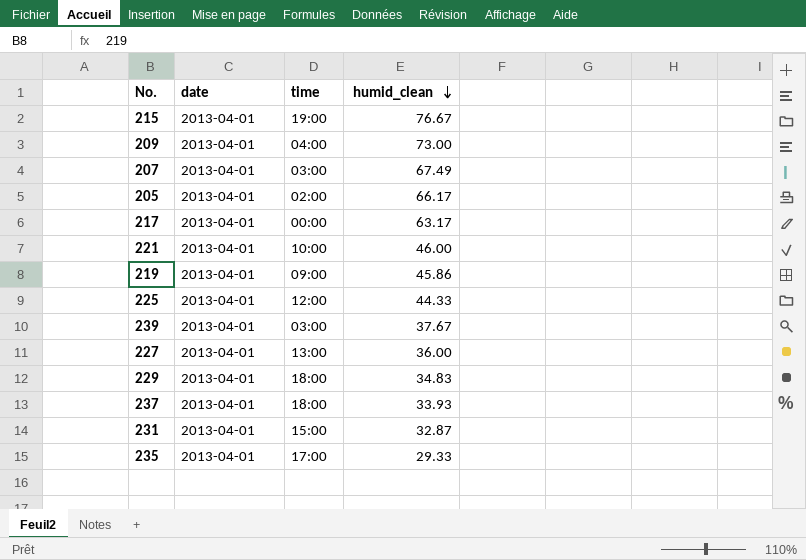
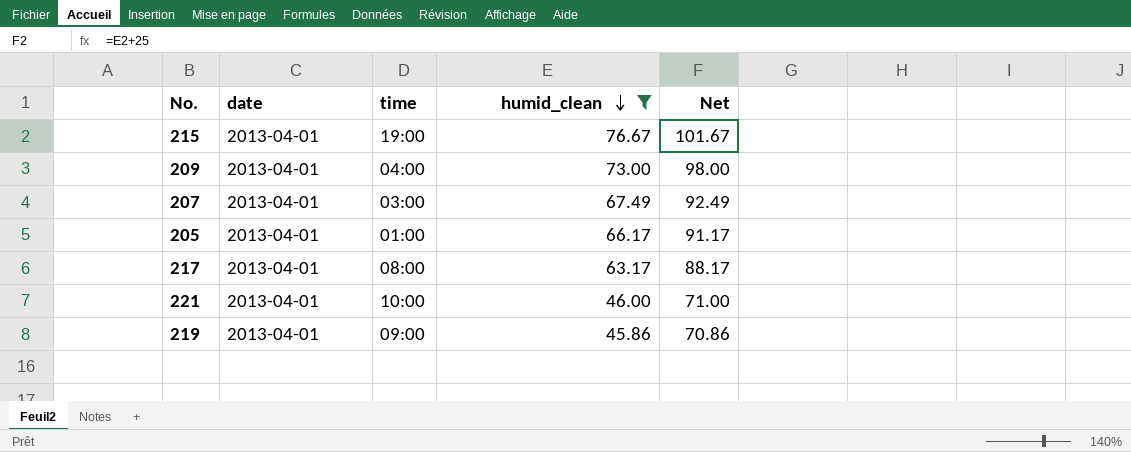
filter: none -> humid_clean >= 45.86
column Net | formula: none -> [humid_clean] + 25
205 | time: 02:00 -> 01:00
217 | time: 00:00 -> 08:00

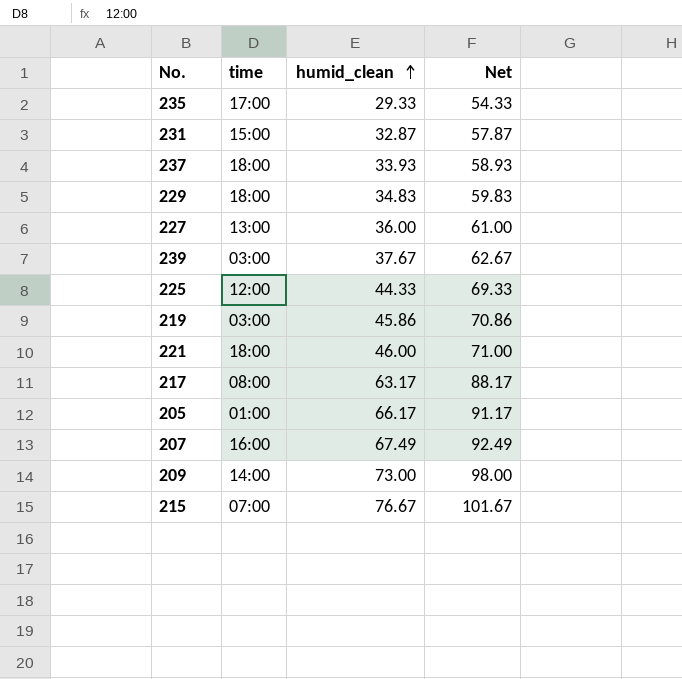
filter: humid_clean >= 45.86 -> none
row order: humid_clean descending -> humid_clean ascending
column date | position: 2 -> none
219 | time: 09:00 -> 03:00
221 | time: 10:00 -> 18:00
207 | time: 03:00 -> 16:00
209 | time: 04:00 -> 14:00
215 | time: 19:00 -> 07:00

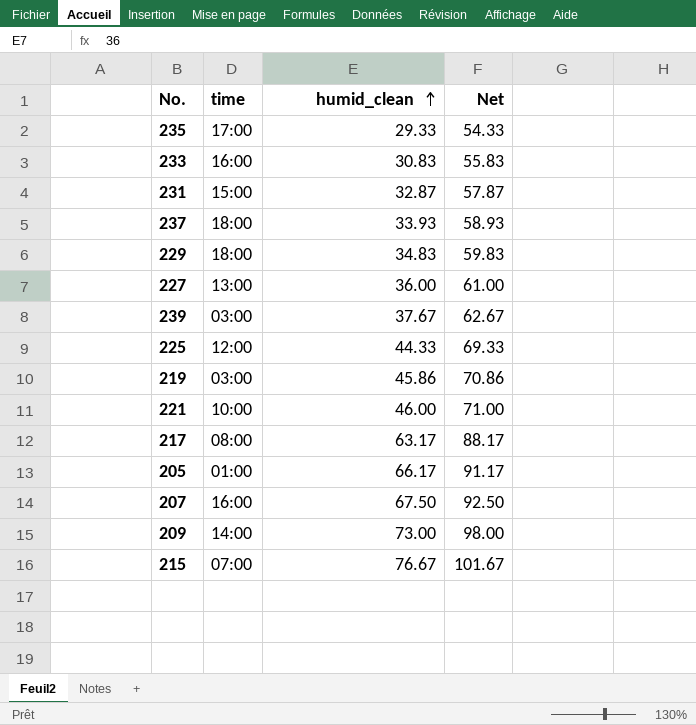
row 233: none -> 16:00 | 30.83 | 55.83
221 | time: 18:00 -> 10:00
207 | humid_clean: 67.49 -> 67.50
207 | Net: 92.49 -> 92.50

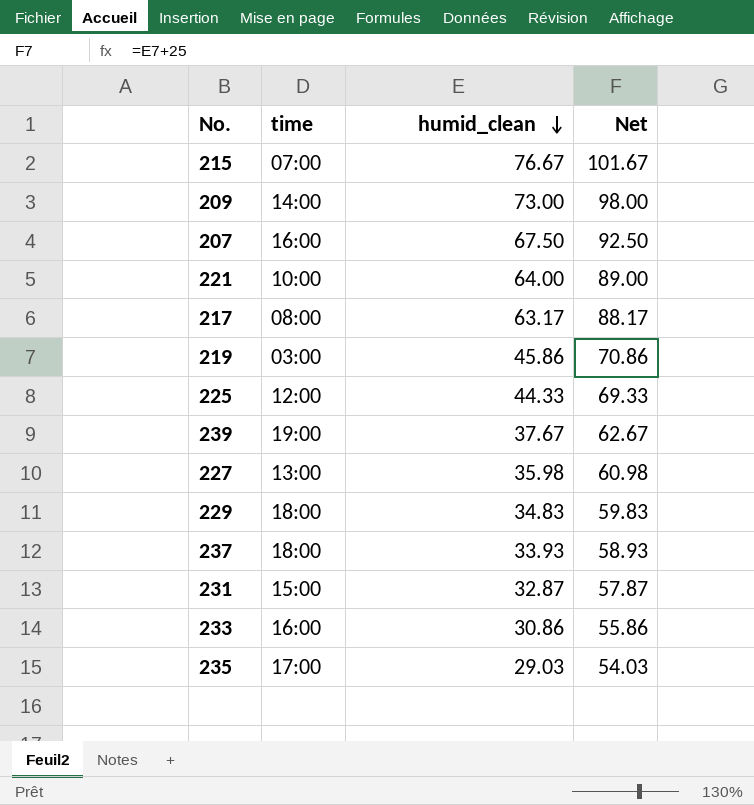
row order: humid_clean ascending -> humid_clean descending
row 205: 01:00 | 66.17 | 91.17 -> none
221 | humid_clean: 46.00 -> 64.00
221 | Net: 71.00 -> 89.00
239 | time: 03:00 -> 19:00
227 | humid_clean: 36.00 -> 35.98
227 | Net: 61.00 -> 60.98
233 | humid_clean: 30.83 -> 30.86
233 | Net: 55.83 -> 55.86
235 | humid_clean: 29.33 -> 29.03
235 | Net: 54.33 -> 54.03

